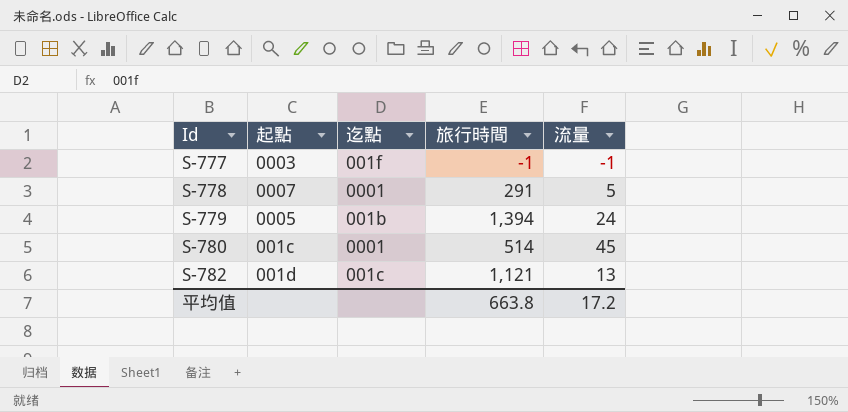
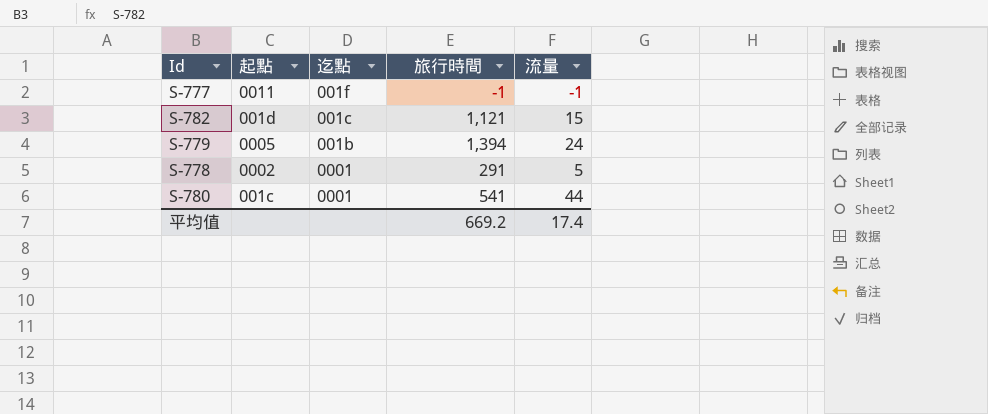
row order: Id ascending -> 迄點 descending
S-777 | 起點: 0003 -> 0011
S-782 | 流量: 13 -> 15
S-778 | 起點: 0007 -> 0002
S-780 | 旅行時間: 514 -> 541
S-780 | 流量: 45 -> 44
平均值 | 旅行時間: 663.8 -> 669.2
平均值 | 流量: 17.2 -> 17.4

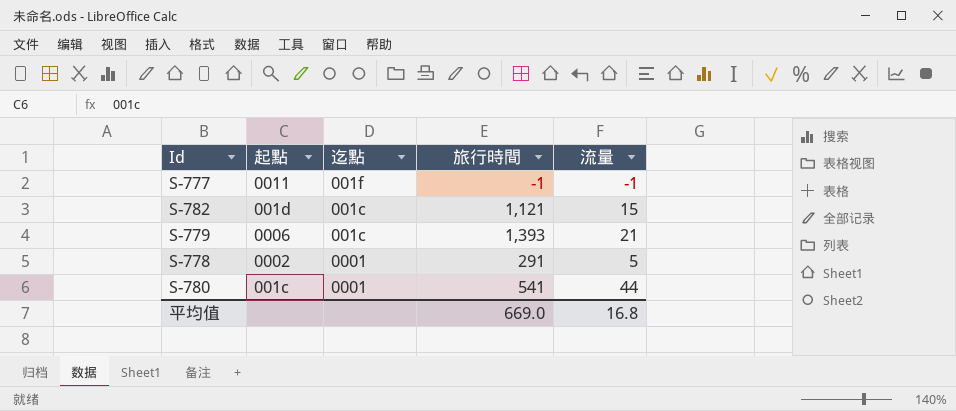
S-779 | 起點: 0005 -> 0006
S-779 | 迄點: 001b -> 001c
S-779 | 旅行時間: 1,394 -> 1,393
S-779 | 流量: 24 -> 21
平均值 | 旅行時間: 669.2 -> 669.0
平均值 | 流量: 17.4 -> 16.8

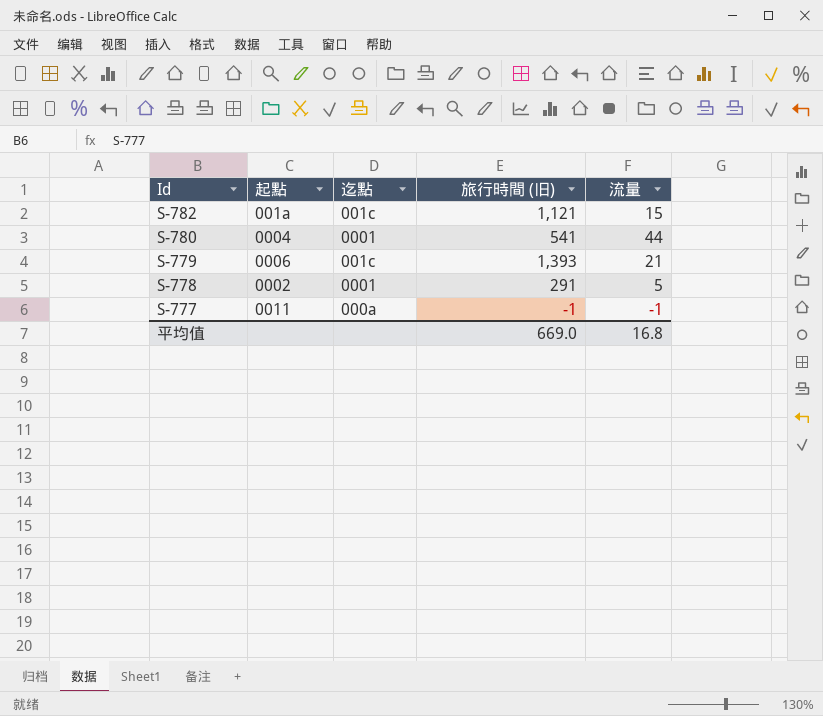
row order: 迄點 descending -> Id descending
column name: 旅行時間 -> 旅行時間 (旧)
S-782 | 起點: 001d -> 001a
S-780 | 起點: 001c -> 0004
S-777 | 迄點: 001f -> 000a

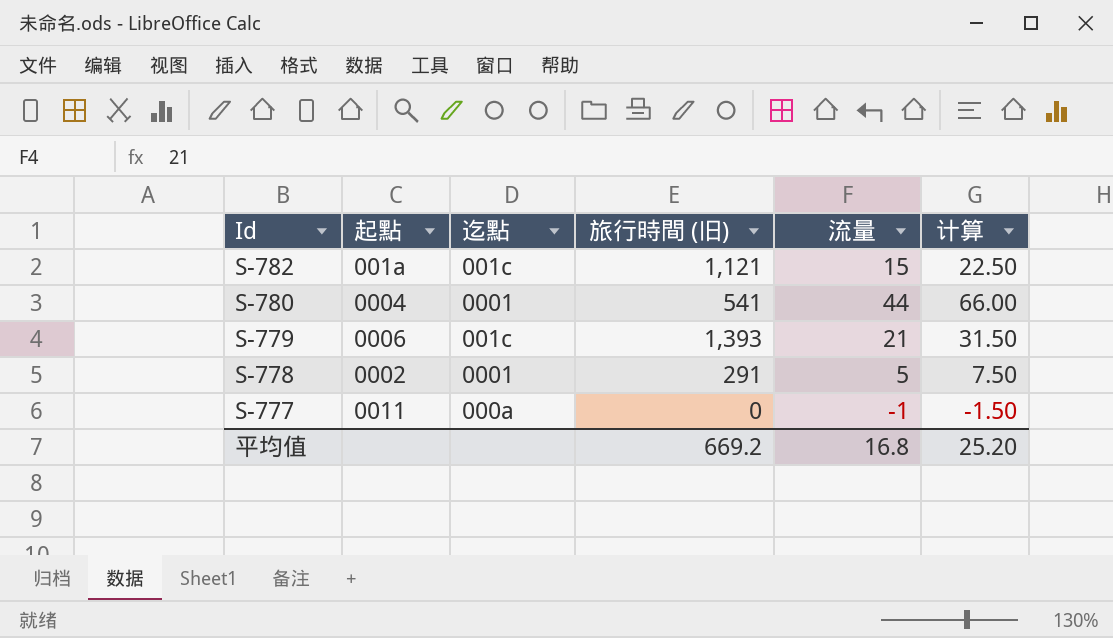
column 计算 | formula: none -> [流量] * 1.5
S-777 | 旅行時間 (旧): -1 -> 0
平均值 | 旅行時間 (旧): 669.0 -> 669.2

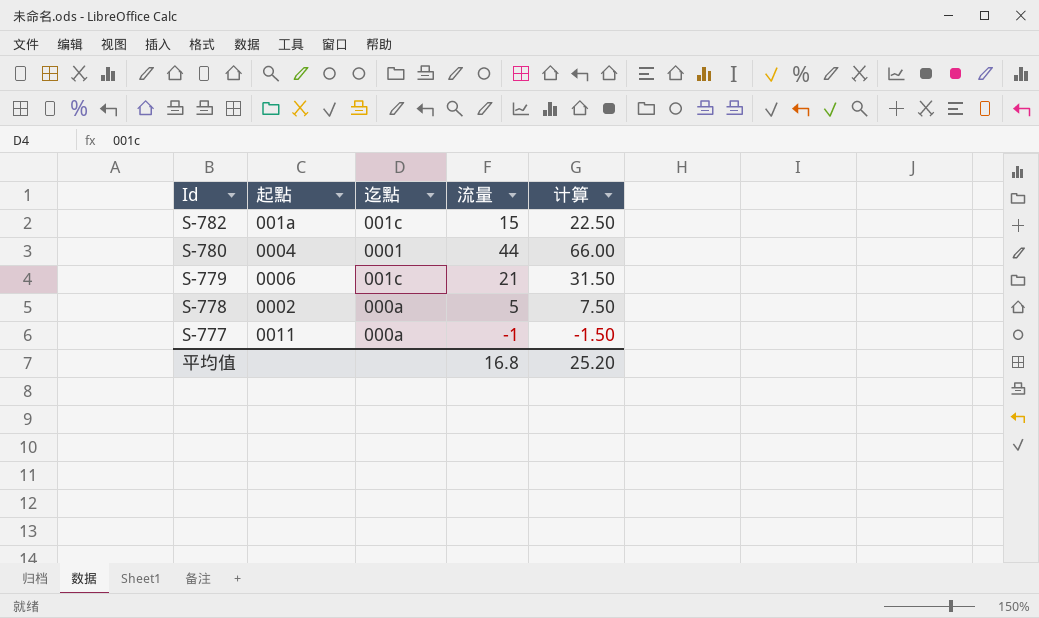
column 旅行時間 (旧) | position: 4 -> none
S-778 | 迄點: 0001 -> 000a

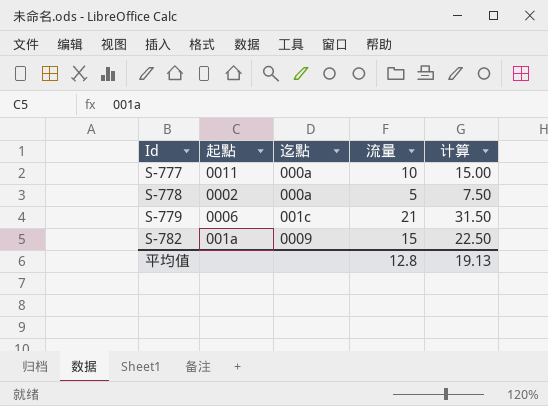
row order: Id descending -> Id ascending
row S-780: 0004 | 0001 | 44 | 66.00 -> none
S-777 | 流量: -1 -> 10
S-777 | 计算: -1.50 -> 15.00
S-782 | 迄點: 001c -> 0009
平均值 | 流量: 16.8 -> 12.8
平均值 | 计算: 25.20 -> 19.13

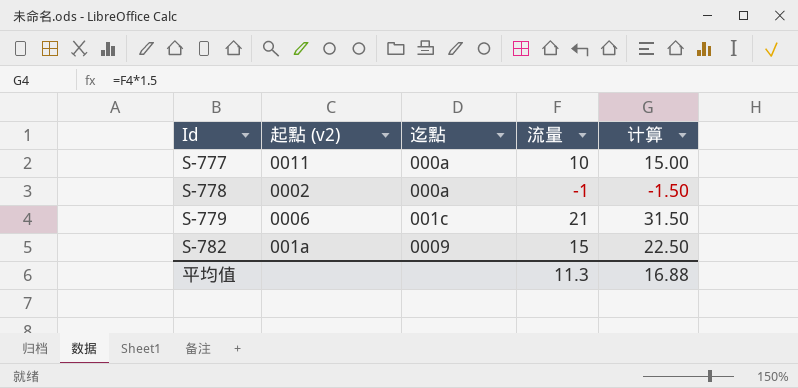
column name: 起點 -> 起點 (v2)
S-778 | 流量: 5 -> -1
S-778 | 计算: 7.50 -> -1.50
平均值 | 流量: 12.8 -> 11.3
平均值 | 计算: 19.13 -> 16.88

